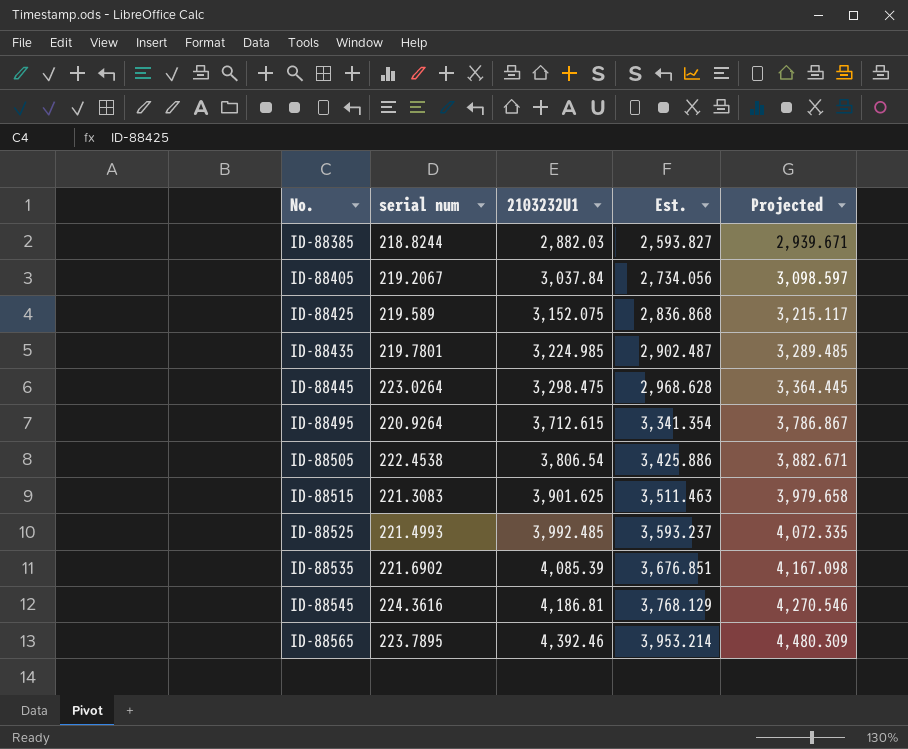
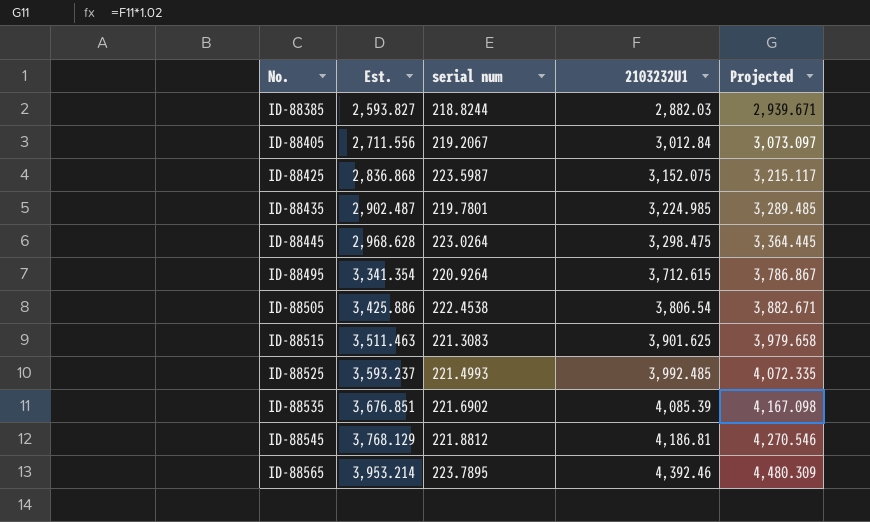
column Est. | position: 4 -> 2
ID-88405 | Est.: 2,734.056 -> 2,711.556
ID-88405 | 2103232U1: 3,037.84 -> 3,012.84
ID-88405 | Projected: 3,098.597 -> 3,073.097
ID-88425 | serial num: 219.589 -> 223.5987
ID-88545 | serial num: 224.3616 -> 221.8812

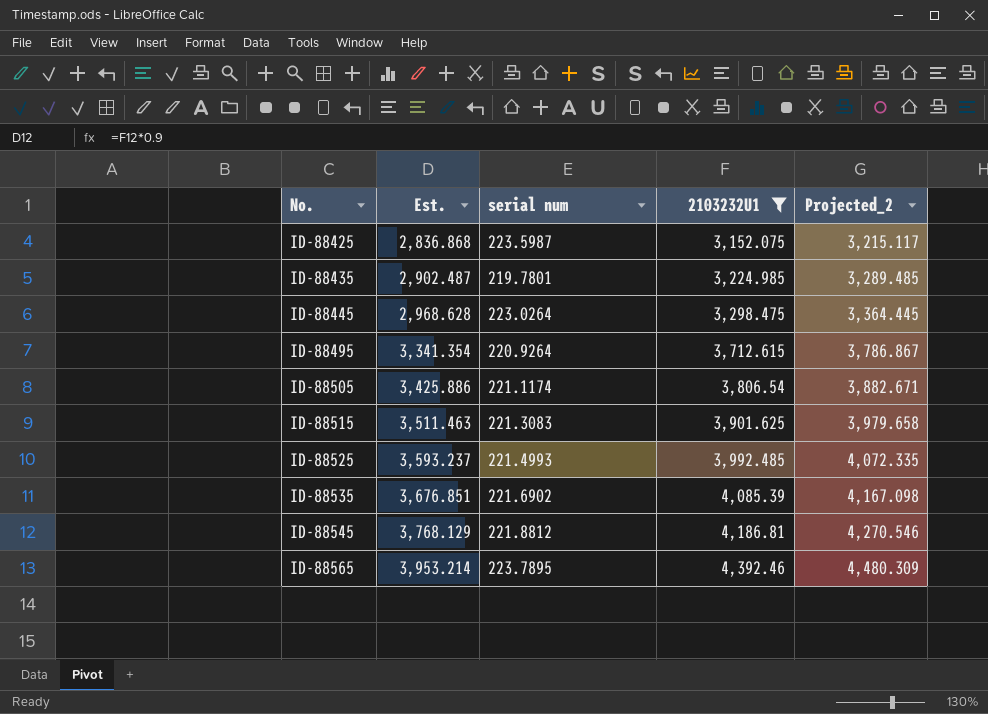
filter: none -> 2103232U1 >= 3,152.075
column name: Projected -> Projected_2
ID-88505 | serial num: 222.4538 -> 221.1174

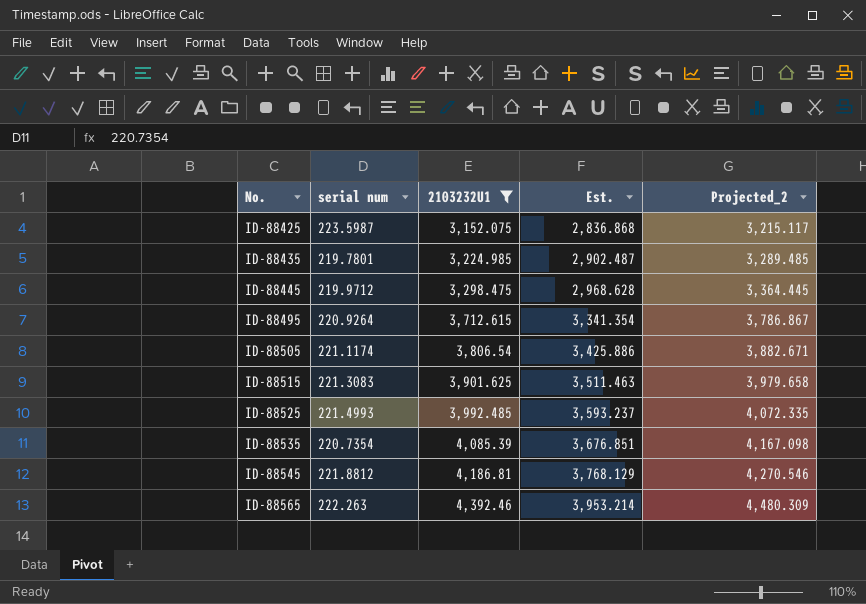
column Est. | position: 2 -> 4
ID-88445 | serial num: 223.0264 -> 219.9712
ID-88535 | serial num: 221.6902 -> 220.7354
ID-88565 | serial num: 223.7895 -> 222.263

